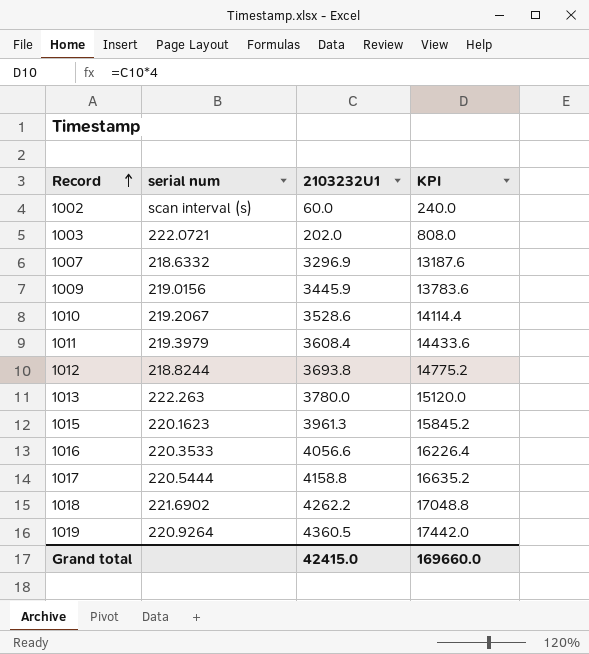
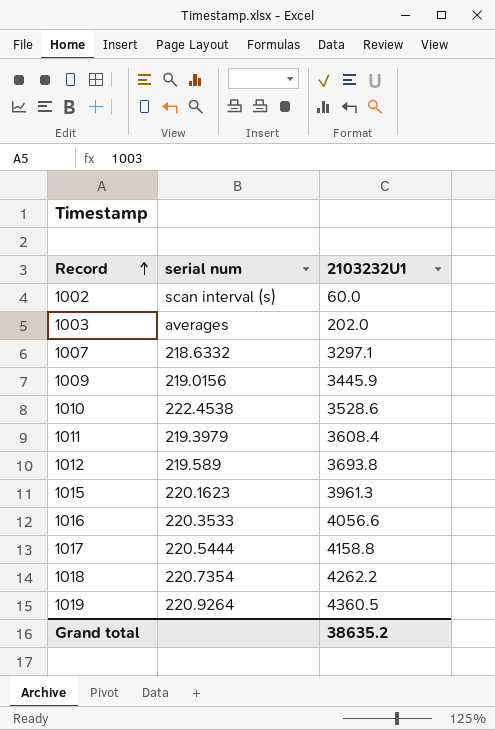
column KPI | formula: [2103232U1] * 4 -> none
row 1013: 222.263 | 3780.0 | 15120.0 -> none
1003 | serial num: 222.0721 -> averages
1007 | 2103232U1: 3296.9 -> 3297.1
1010 | serial num: 219.2067 -> 222.4538
1012 | serial num: 218.8244 -> 219.589
1018 | serial num: 221.6902 -> 220.7354
Grand total | 2103232U1: 42415.0 -> 38635.2

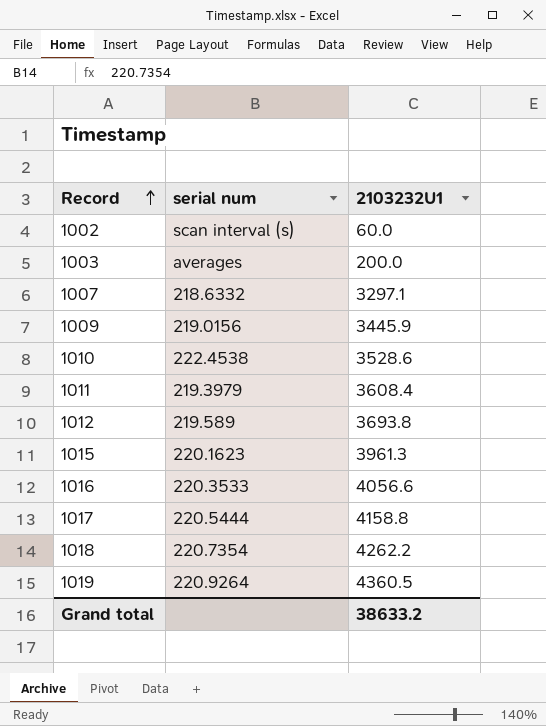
1003 | 2103232U1: 202.0 -> 200.0
Grand total | 2103232U1: 38635.2 -> 38633.2

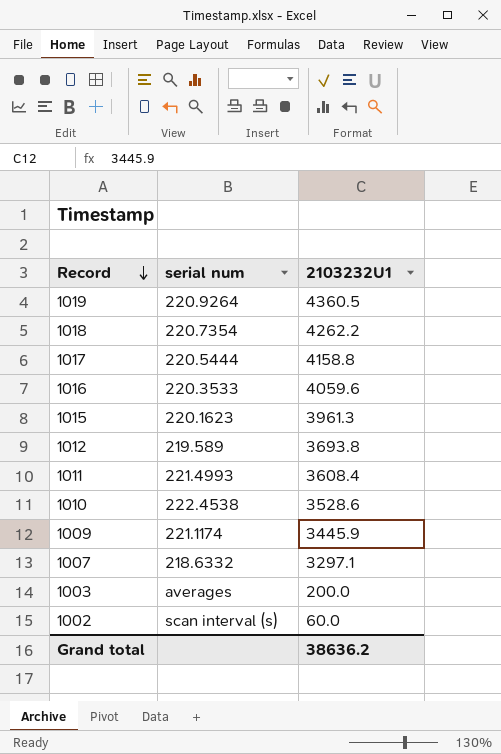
row order: Record ascending -> Record descending
1016 | 2103232U1: 4056.6 -> 4059.6
1011 | serial num: 219.3979 -> 221.4993
1009 | serial num: 219.0156 -> 221.1174
Grand total | 2103232U1: 38633.2 -> 38636.2

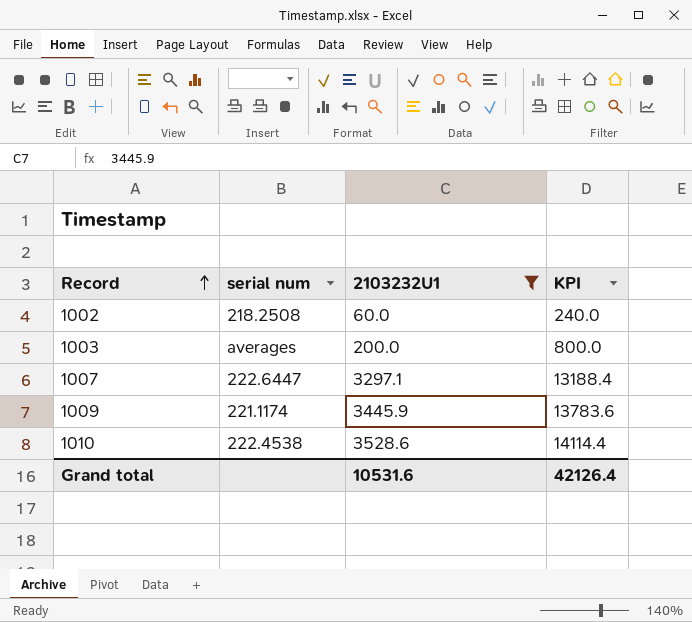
filter: none -> 2103232U1 <= 3528.6
row order: Record descending -> Record ascending
column KPI | formula: none -> [2103232U1] * 4
1002 | serial num: scan interval (s) -> 218.2508
1007 | serial num: 218.6332 -> 222.6447
Grand total | 2103232U1: 38636.2 -> 10531.6

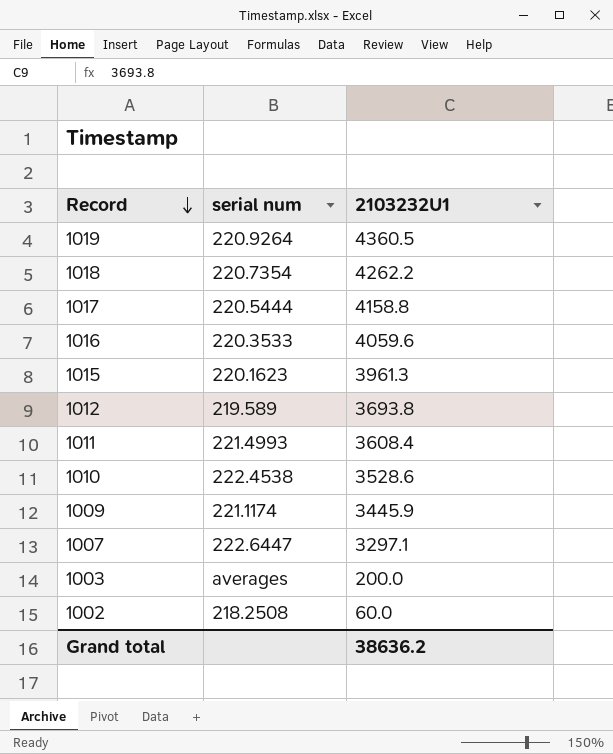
filter: 2103232U1 <= 3528.6 -> none
row order: Record ascending -> Record descending
column KPI | formula: [2103232U1] * 4 -> none
Grand total | 2103232U1: 10531.6 -> 38636.2

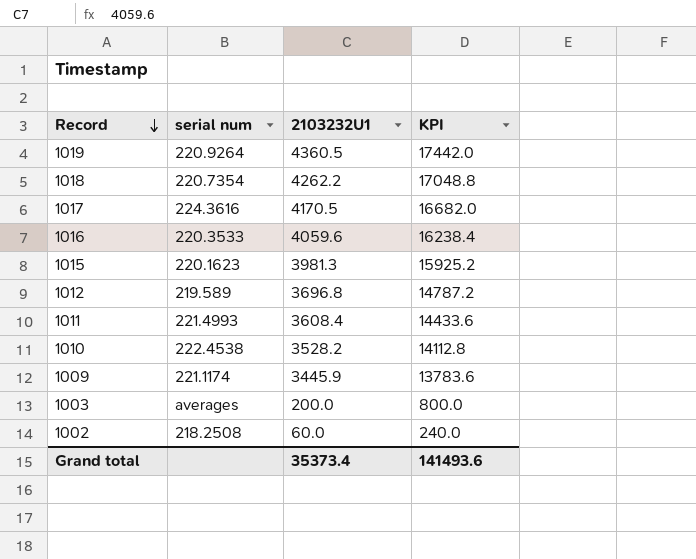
column KPI | formula: none -> [2103232U1] * 4
row 1007: 222.6447 | 3297.1 -> none
1017 | serial num: 220.5444 -> 224.3616
1017 | 2103232U1: 4158.8 -> 4170.5
1015 | 2103232U1: 3961.3 -> 3981.3
1012 | 2103232U1: 3693.8 -> 3696.8
1010 | 2103232U1: 3528.6 -> 3528.2
Grand total | 2103232U1: 38636.2 -> 35373.4

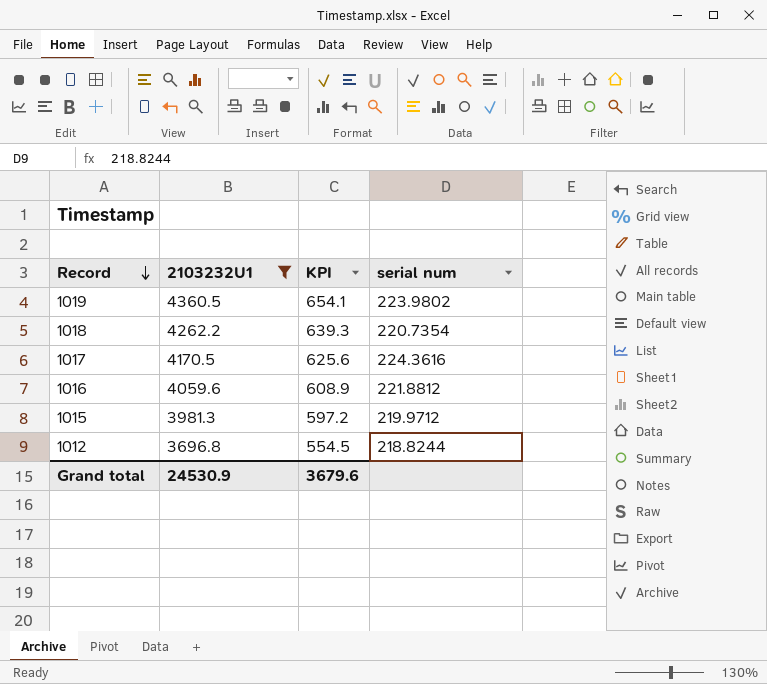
filter: none -> 2103232U1 >= 3696.8
column KPI | formula: [2103232U1] * 4 -> [2103232U1] * 0.15
column serial num | position: 2 -> 4
1019 | serial num: 220.9264 -> 223.9802
1016 | serial num: 220.3533 -> 221.8812
1015 | serial num: 220.1623 -> 219.9712
1012 | serial num: 219.589 -> 218.8244
Grand total | 2103232U1: 35373.4 -> 24530.9
Grand total | KPI: 141493.6 -> 3679.6

